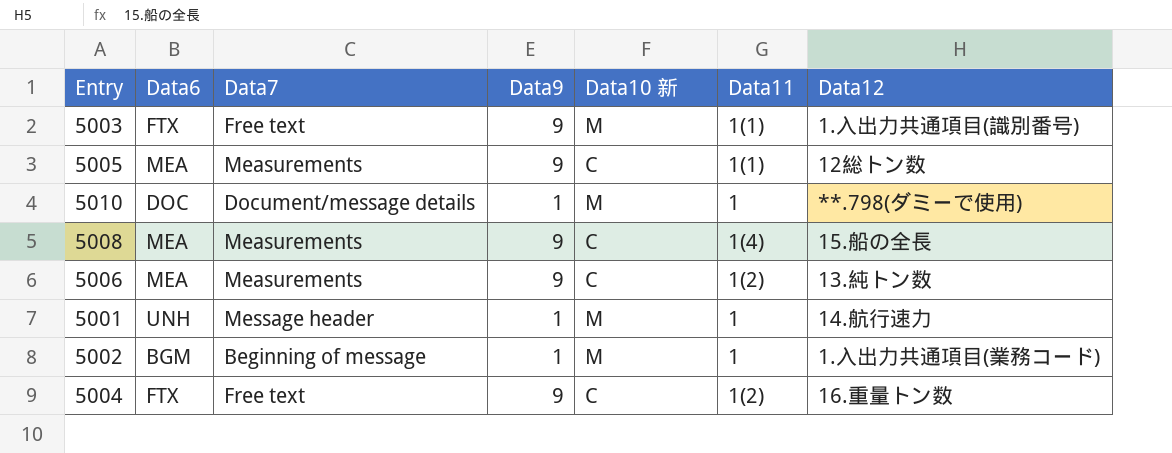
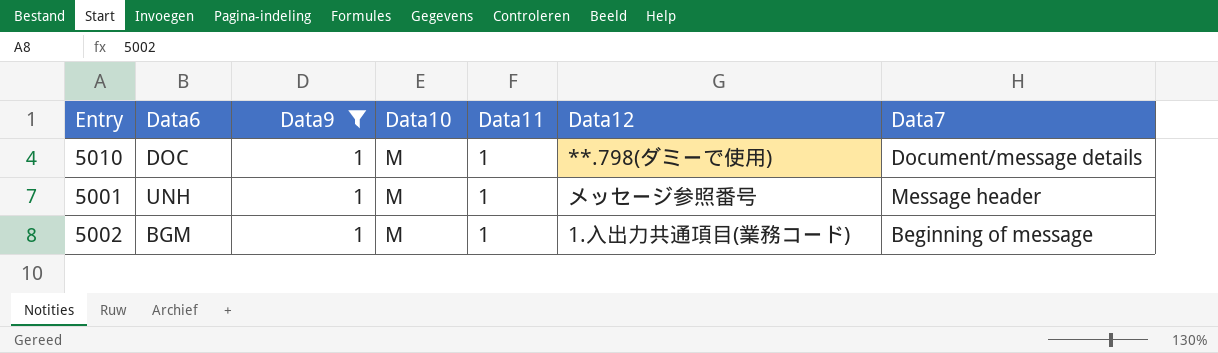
filter: none -> Data9 = 1
column name: Data10 新 -> Data10
column Data7 | position: 3 -> 7
5001 | Data12: 14.航行速力 -> メッセージ参照番号

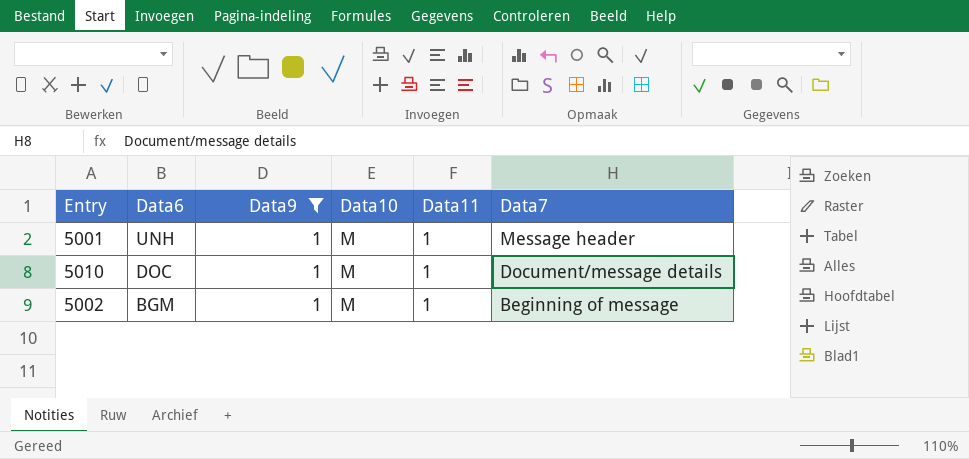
row order: none -> Data6 descending
column Data12 | position: 6 -> none

